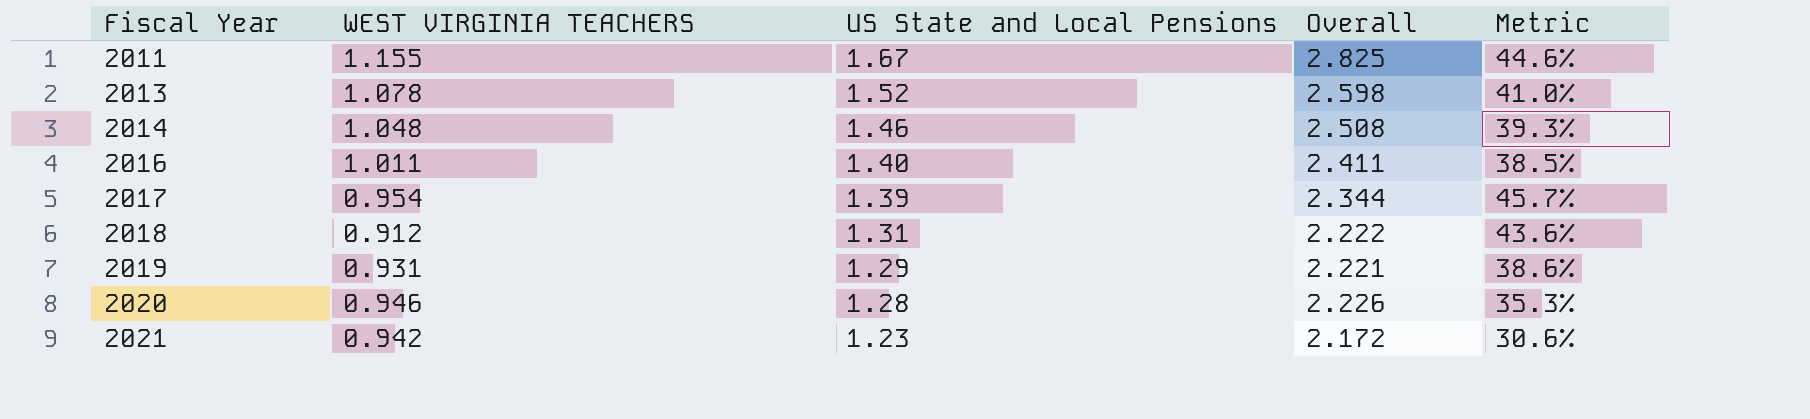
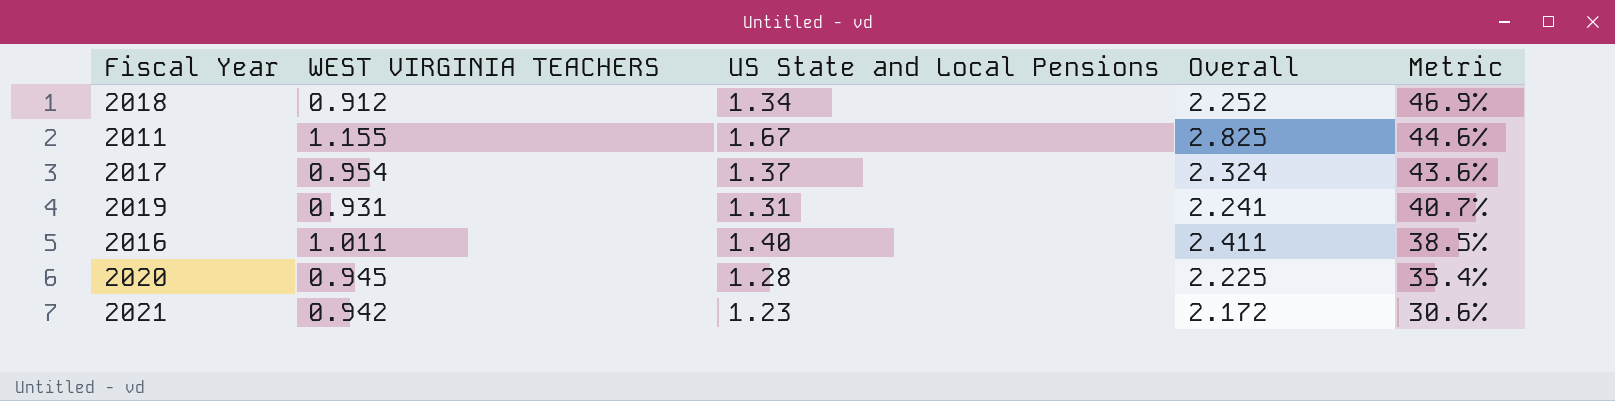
row order: Fiscal Year ascending -> Metric descending
row 2013: 1.078 | 1.52 | 2.598 | 41.0% -> none
row 2014: 1.048 | 1.46 | 2.508 | 39.3% -> none
2018 | US State and Local Pensions: 1.31 -> 1.34
2018 | Overall: 2.222 -> 2.252
2018 | Metric: 43.6% -> 46.9%
2017 | US State and Local Pensions: 1.39 -> 1.37
2017 | Overall: 2.344 -> 2.324
2017 | Metric: 45.7% -> 43.6%
2019 | US State and Local Pensions: 1.29 -> 1.31
2019 | Overall: 2.221 -> 2.241
2019 | Metric: 38.6% -> 40.7%
2020 | WEST VIRGINIA TEACHERS: 0.946 -> 0.945
2020 | Overall: 2.226 -> 2.225
2020 | Metric: 35.3% -> 35.4%

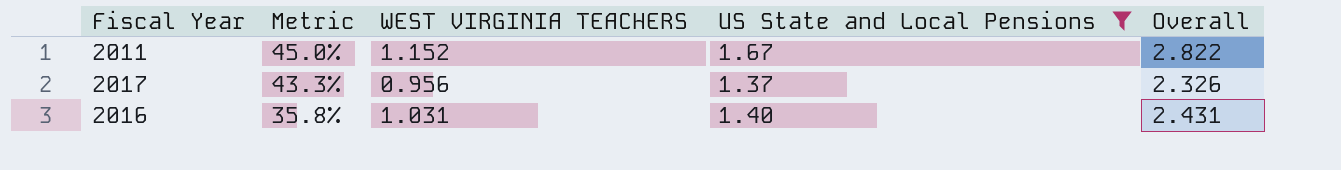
filter: none -> US State and Local Pensions >= 1.37
column Metric | position: 5 -> 2
2011 | Metric: 44.6% -> 45.0%
2011 | WEST VIRGINIA TEACHERS: 1.155 -> 1.152
2011 | Overall: 2.825 -> 2.822
2017 | Metric: 43.6% -> 43.3%
2017 | WEST VIRGINIA TEACHERS: 0.954 -> 0.956
2017 | Overall: 2.324 -> 2.326
2016 | Metric: 38.5% -> 35.8%
2016 | WEST VIRGINIA TEACHERS: 1.011 -> 1.031
2016 | Overall: 2.411 -> 2.431

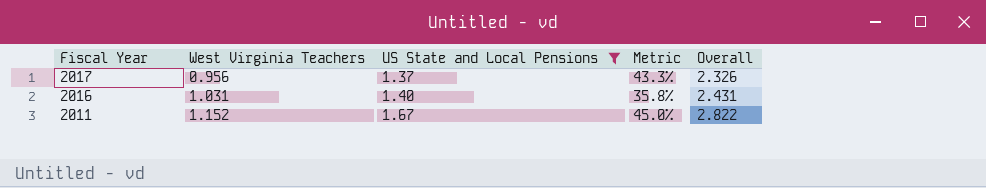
row order: Metric descending -> Fiscal Year descending
column name: WEST VIRGINIA TEACHERS -> West Virginia Teachers
column Metric | position: 2 -> 4

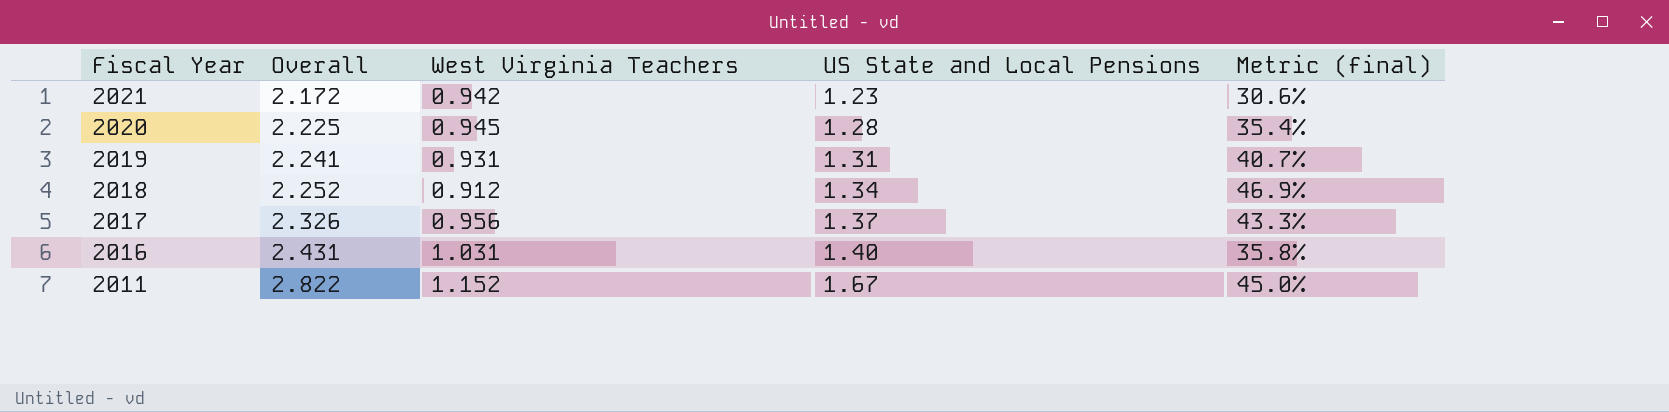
filter: US State and Local Pensions >= 1.37 -> none
column Overall | position: 5 -> 2
column name: Metric -> Metric (final)

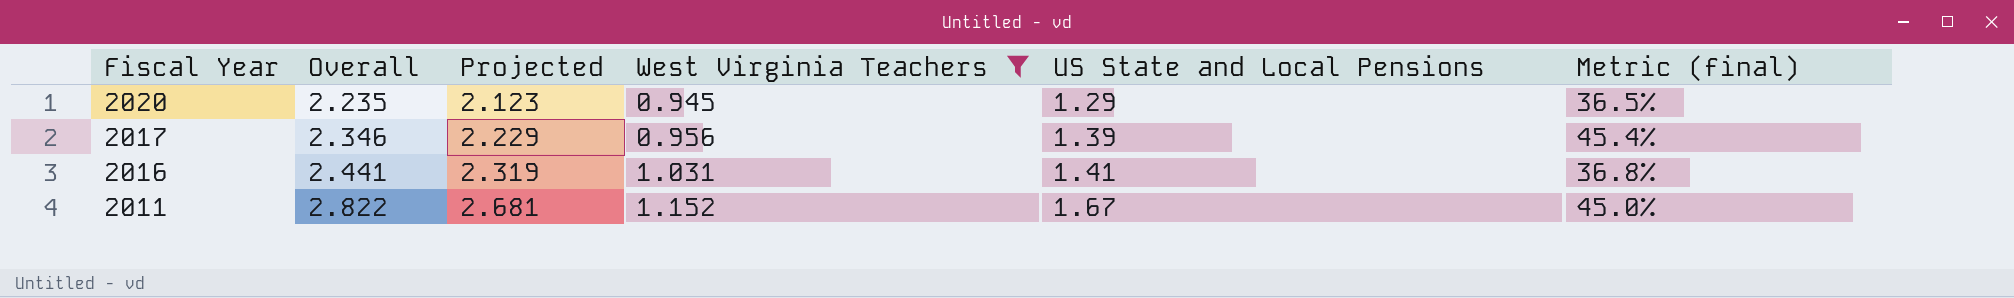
filter: none -> West Virginia Teachers >= 0.945
column Projected | formula: none -> [Overall] * 0.95
2020 | Overall: 2.225 -> 2.235
2020 | US State and Local Pensions: 1.28 -> 1.29
2020 | Metric (final): 35.4% -> 36.5%
2017 | Overall: 2.326 -> 2.346
2017 | US State and Local Pensions: 1.37 -> 1.39
2017 | Metric (final): 43.3% -> 45.4%
2016 | Overall: 2.431 -> 2.441
2016 | US State and Local Pensions: 1.40 -> 1.41
2016 | Metric (final): 35.8% -> 36.8%

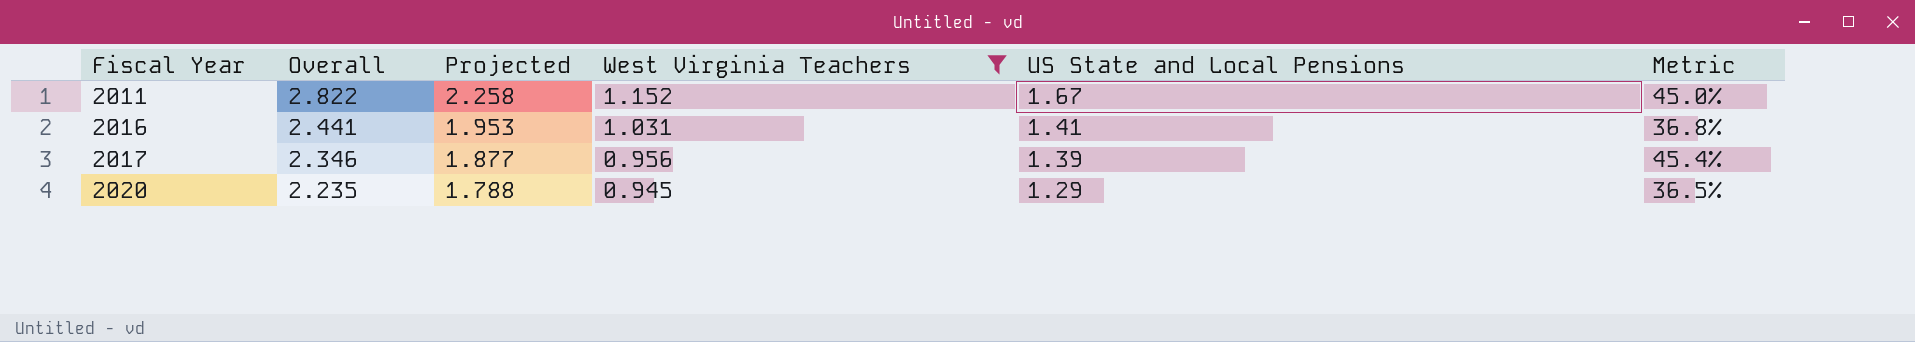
row order: Fiscal Year descending -> Fiscal Year ascending
column Projected | formula: [Overall] * 0.95 -> [Overall] * 0.8
column name: Metric (final) -> Metric

